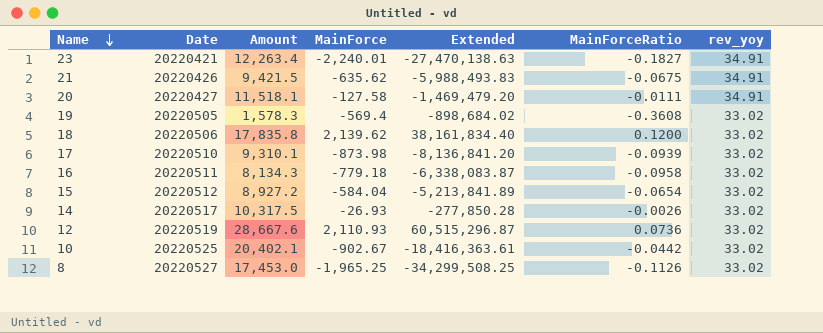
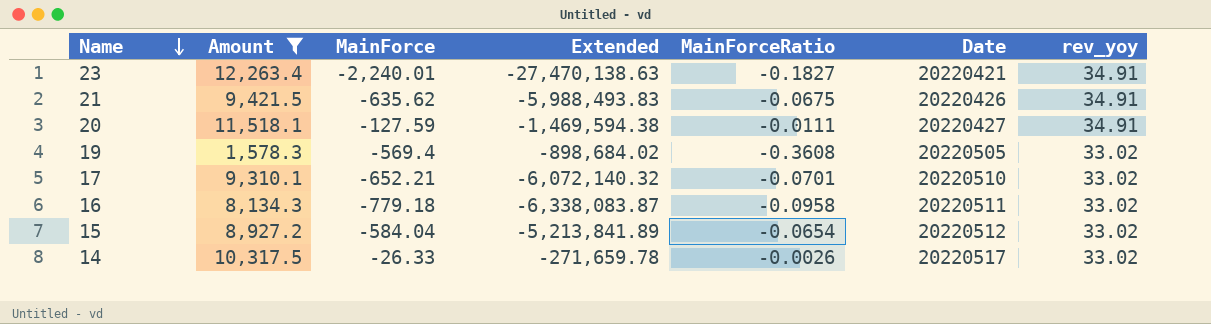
filter: none -> Amount <= 12,263.4
column Date | position: 2 -> 6
20 | MainForce: -127.58 -> -127.59
20 | Extended: -1,469,479.20 -> -1,469,594.38
17 | MainForce: -873.98 -> -652.21
17 | Extended: -8,136,841.20 -> -6,072,140.32
17 | MainForceRatio: -0.0939 -> -0.0701
14 | MainForce: -26.93 -> -26.33
14 | Extended: -277,850.28 -> -271,659.78

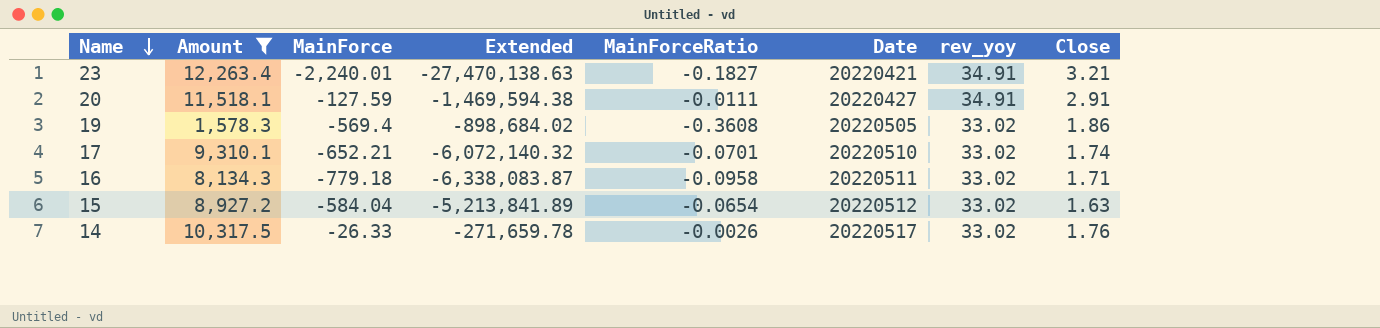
column Close | position: none -> 8
row 21: 9,421.5 | -635.62 | -5,988,493.83 | -0.0675 | 20220426 | 34.91 -> none

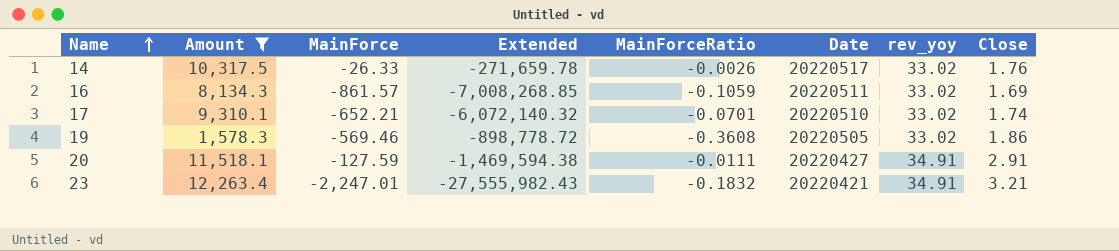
row order: Name descending -> Name ascending
row 15: 8,927.2 | -584.04 | -5,213,841.89 | -0.0654 | 20220512 | 33.02 | 1.63 -> none
16 | MainForce: -779.18 -> -861.57
16 | Extended: -6,338,083.87 -> -7,008,268.85
16 | MainForceRatio: -0.0958 -> -0.1059
16 | Close: 1.71 -> 1.69
19 | MainForce: -569.4 -> -569.46
19 | Extended: -898,684.02 -> -898,778.72
23 | MainForce: -2,240.01 -> -2,247.01
23 | Extended: -27,470,138.63 -> -27,555,982.43
23 | MainForceRatio: -0.1827 -> -0.1832

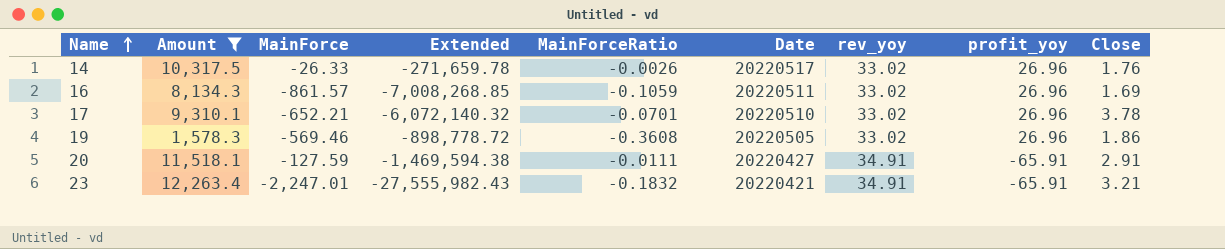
column profit_yoy | position: none -> 8
17 | Close: 1.74 -> 3.78

